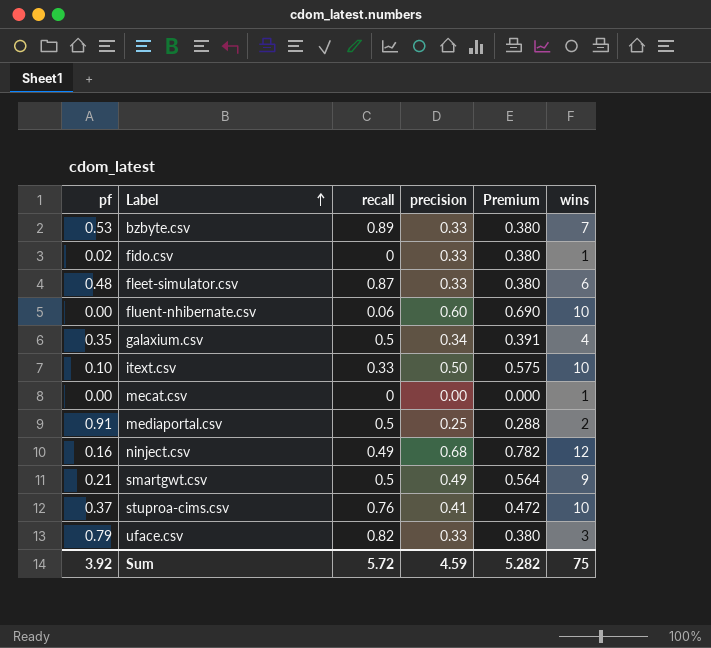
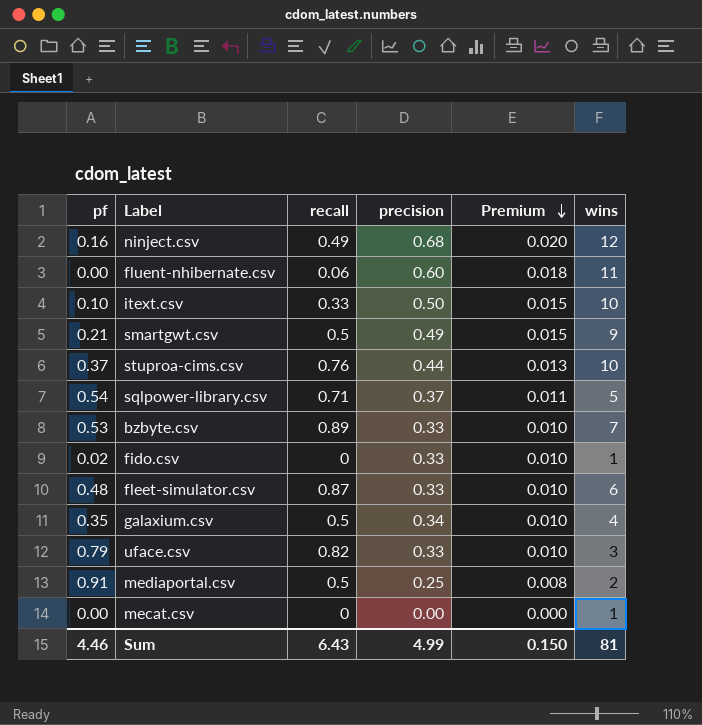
row order: Label ascending -> Premium descending
column Premium | formula: [precision] * 1.15 -> [precision] * 0.03
fluent-nhibernate.csv | wins: 10 -> 11
stuproa-cims.csv | precision: 0.41 -> 0.44
row sqlpower-library.csv: none -> 0.54 | 0.71 | 0.37 | 0.011 | 5
Sum | pf: 3.92 -> 4.46
Sum | recall: 5.72 -> 6.43
Sum | precision: 4.59 -> 4.99
Sum | Premium: 5.282 -> 0.150
Sum | wins: 75 -> 81

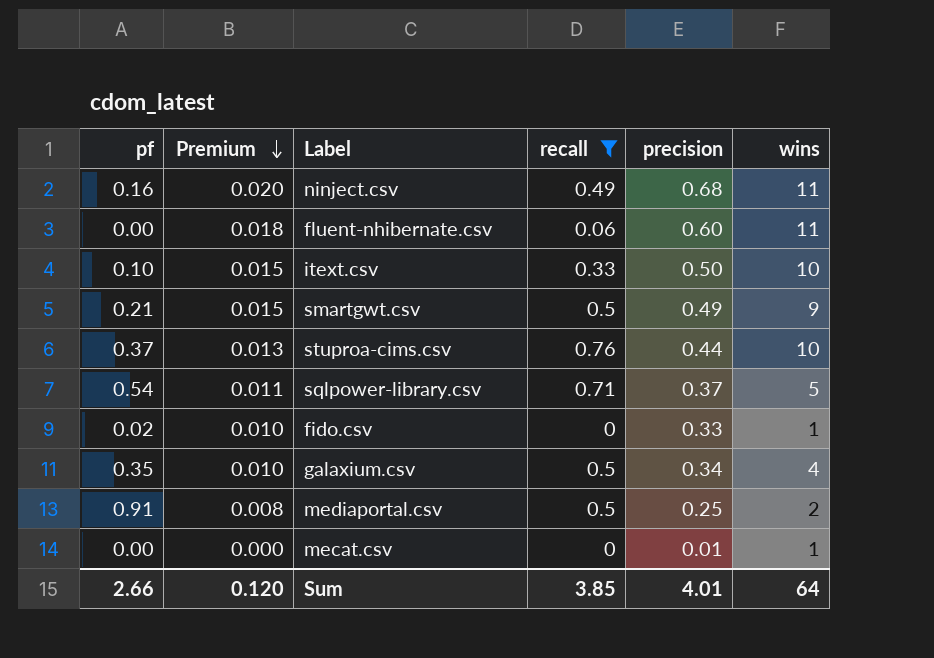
filter: none -> recall <= 0.76
column Premium | position: 5 -> 2
ninject.csv | wins: 12 -> 11
mecat.csv | precision: 0.00 -> 0.01
Sum | pf: 4.46 -> 2.66
Sum | Premium: 0.150 -> 0.120
Sum | recall: 6.43 -> 3.85
Sum | precision: 4.99 -> 4.01
Sum | wins: 81 -> 64

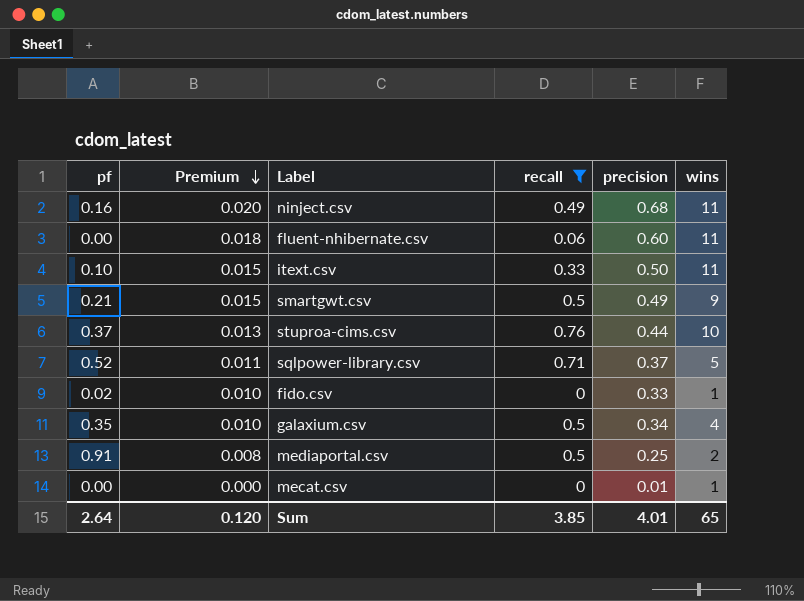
itext.csv | wins: 10 -> 11
sqlpower-library.csv | pf: 0.54 -> 0.52
Sum | pf: 2.66 -> 2.64
Sum | wins: 64 -> 65

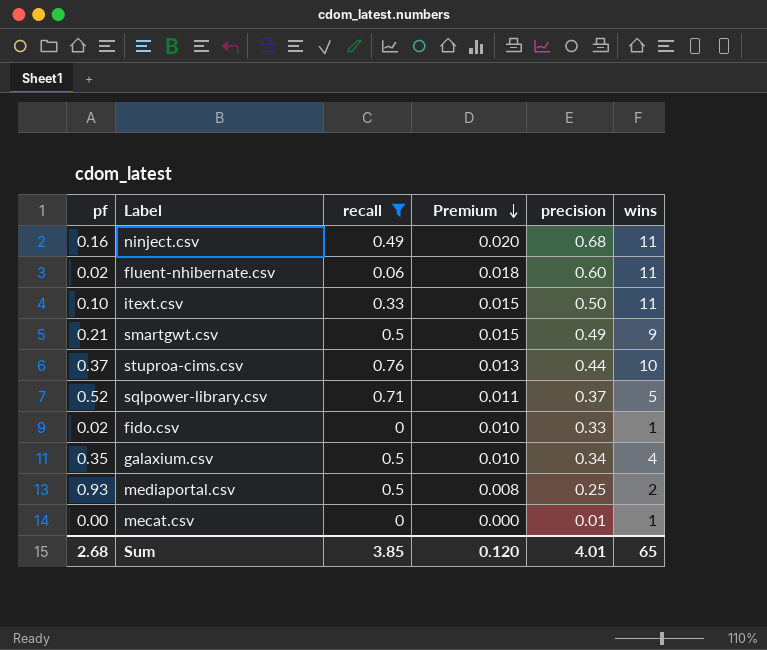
column Premium | position: 2 -> 4
fluent-nhibernate.csv | pf: 0.00 -> 0.02
mediaportal.csv | pf: 0.91 -> 0.93
Sum | pf: 2.64 -> 2.68

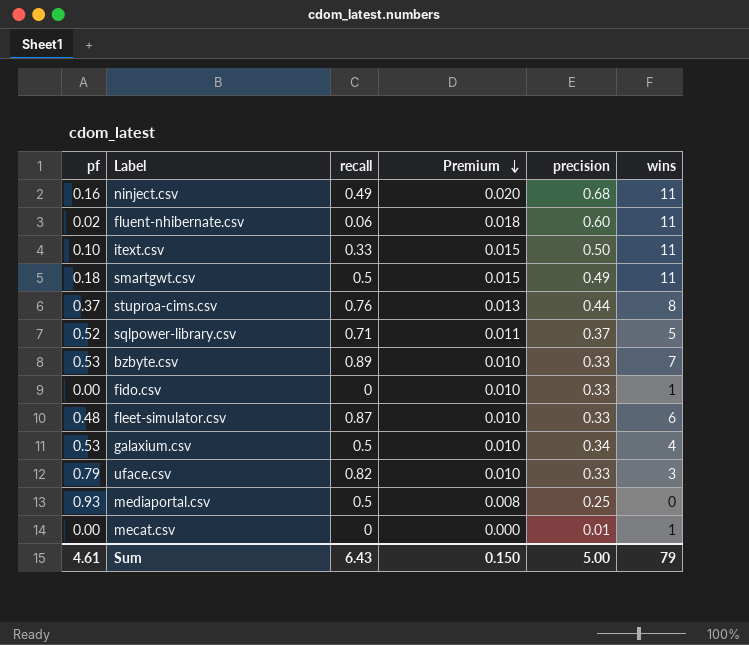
filter: recall <= 0.76 -> none
smartgwt.csv | pf: 0.21 -> 0.18
smartgwt.csv | wins: 9 -> 11
stuproa-cims.csv | wins: 10 -> 8
fido.csv | pf: 0.02 -> 0.00
galaxium.csv | pf: 0.35 -> 0.53
mediaportal.csv | wins: 2 -> 0
Sum | pf: 2.68 -> 4.61
Sum | recall: 3.85 -> 6.43
Sum | Premium: 0.120 -> 0.150
Sum | precision: 4.01 -> 5.00
Sum | wins: 65 -> 79

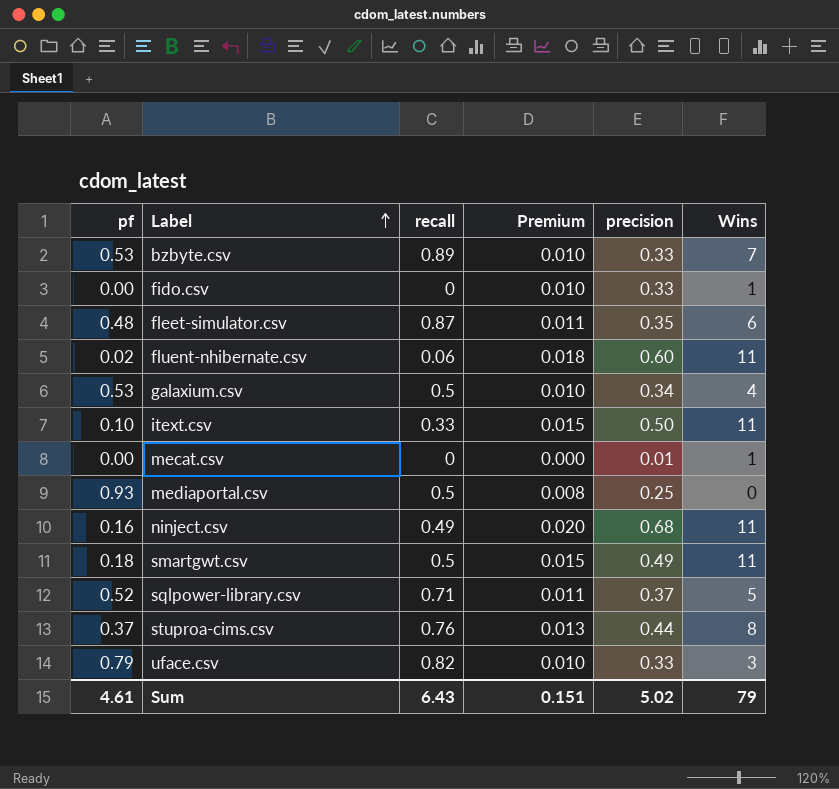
row order: Premium descending -> Label ascending
column name: wins -> Wins
fleet-simulator.csv | Premium: 0.010 -> 0.011
fleet-simulator.csv | precision: 0.33 -> 0.35
Sum | Premium: 0.150 -> 0.151
Sum | precision: 5.00 -> 5.02

